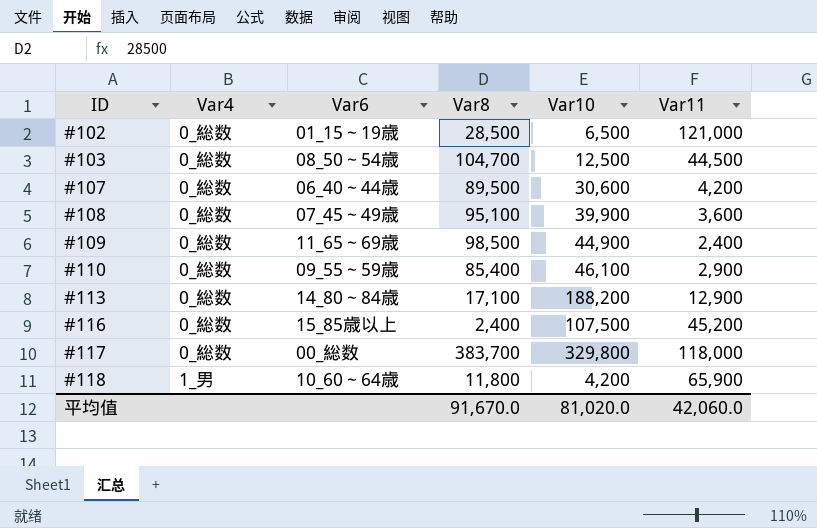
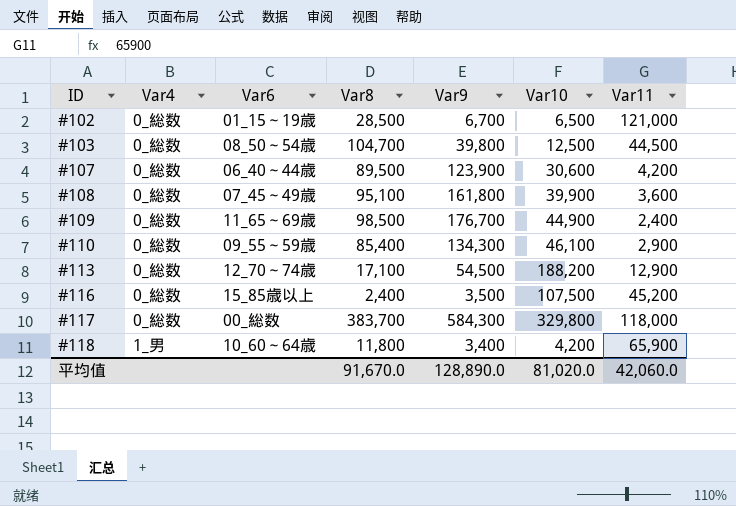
column Var9 | position: none -> 5
#113 | Var6: 14_80～84歳 -> 12_70～74歳

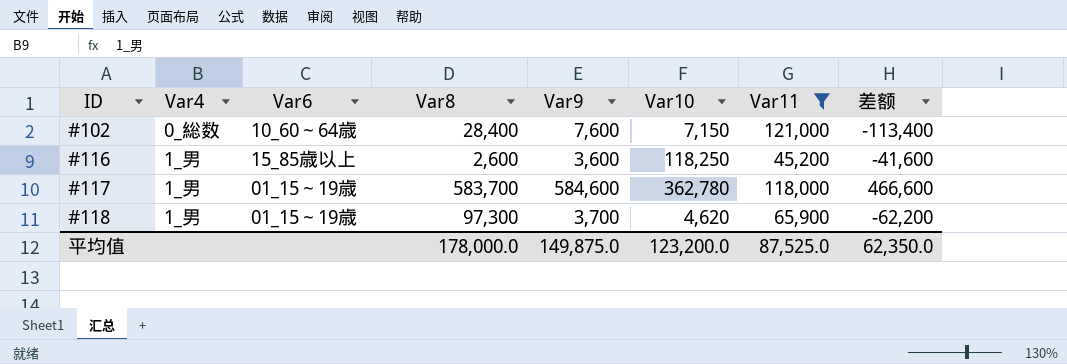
filter: none -> Var11 >= 45,200
column 差额 | formula: none -> [Var9] - [Var11]
#102 | Var6: 01_15～19歳 -> 10_60～64歳
#102 | Var8: 28,500 -> 28,400
#102 | Var9: 6,700 -> 7,600
#102 | Var10: 6,500 -> 7,150
#116 | Var4: 0_総数 -> 1_男
#116 | Var8: 2,400 -> 2,600
#116 | Var9: 3,500 -> 3,600
#116 | Var10: 107,500 -> 118,250
#117 | Var4: 0_総数 -> 1_男
#117 | Var6: 00_総数 -> 01_15～19歳
#117 | Var8: 383,700 -> 583,700
#117 | Var9: 584,300 -> 584,600
#117 | Var10: 329,800 -> 362,780
#118 | Var6: 10_60～64歳 -> 01_15～19歳
#118 | Var8: 11,800 -> 97,300
#118 | Var9: 3,400 -> 3,700
#118 | Var10: 4,200 -> 4,620
平均值 | Var8: 91,670.0 -> 178,000.0
平均值 | Var9: 128,890.0 -> 149,875.0
平均值 | Var10: 81,020.0 -> 123,200.0
平均值 | Var11: 42,060.0 -> 87,525.0

